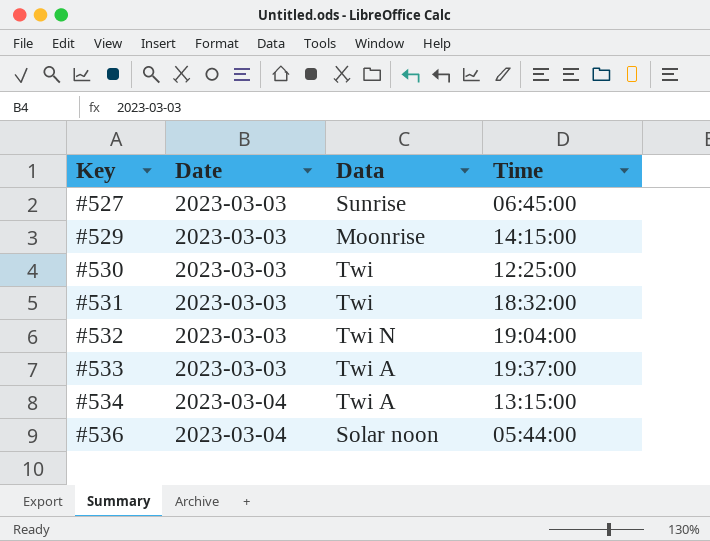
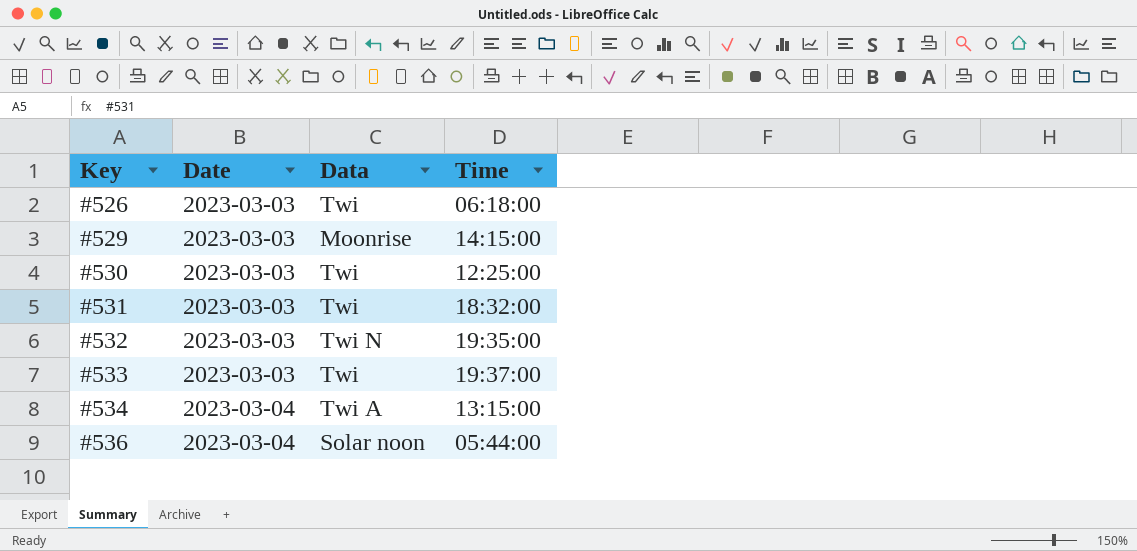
row #527: 2023-03-03 | Sunrise | 06:45:00 -> none
row #526: none -> 2023-03-03 | Twi | 06:18:00
#532 | Time: 19:04:00 -> 19:35:00
#533 | Data: Twi A -> Twi

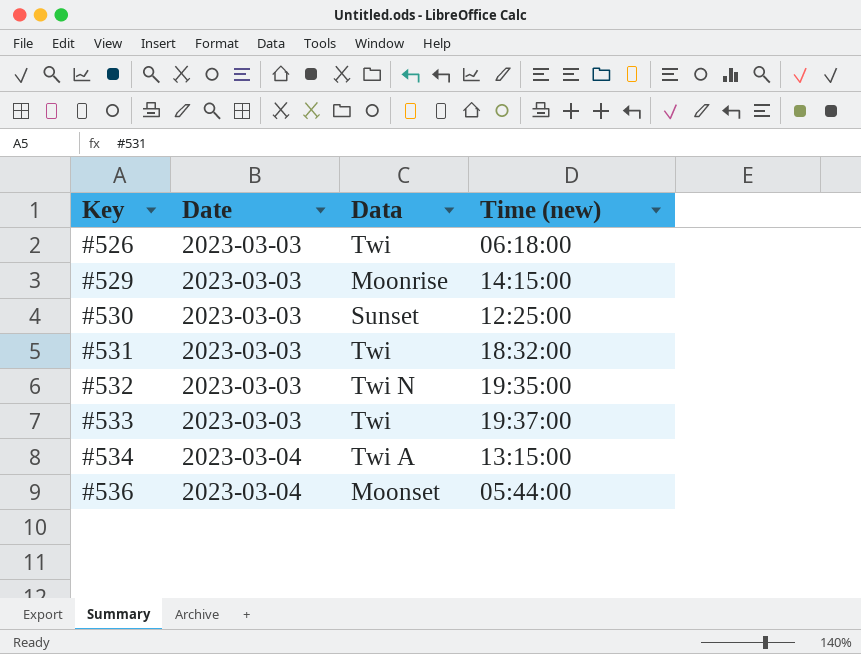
column name: Time -> Time (new)
#530 | Data: Twi -> Sunset
#536 | Data: Solar noon -> Moonset

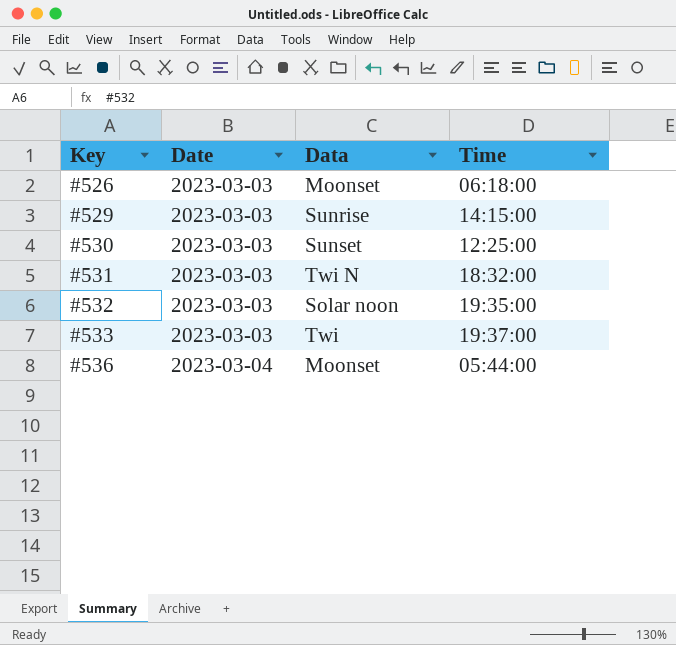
column name: Time (new) -> Time
row #534: 2023-03-04 | Twi A | 13:15:00 -> none
#526 | Data: Twi -> Moonset
#529 | Data: Moonrise -> Sunrise
#531 | Data: Twi -> Twi N
#532 | Data: Twi N -> Solar noon

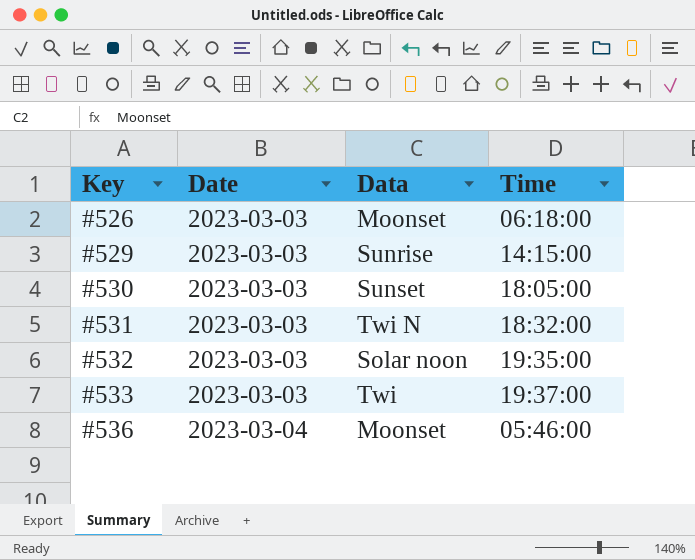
#530 | Time: 12:25:00 -> 18:05:00
#536 | Time: 05:44:00 -> 05:46:00

